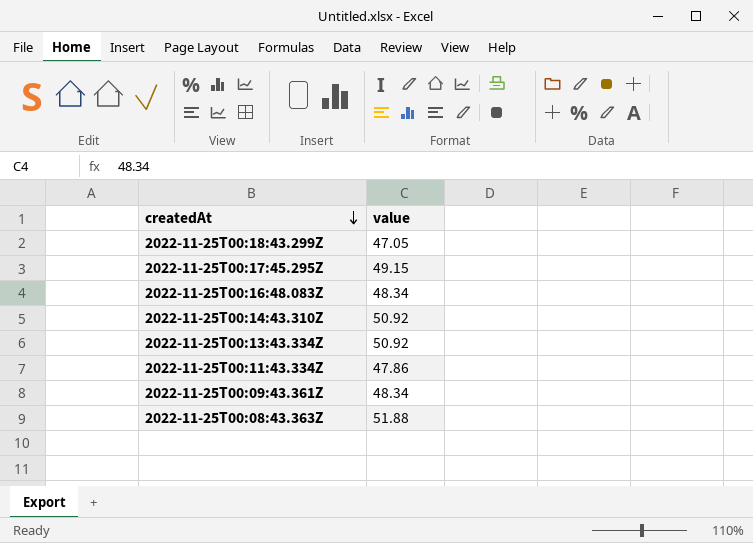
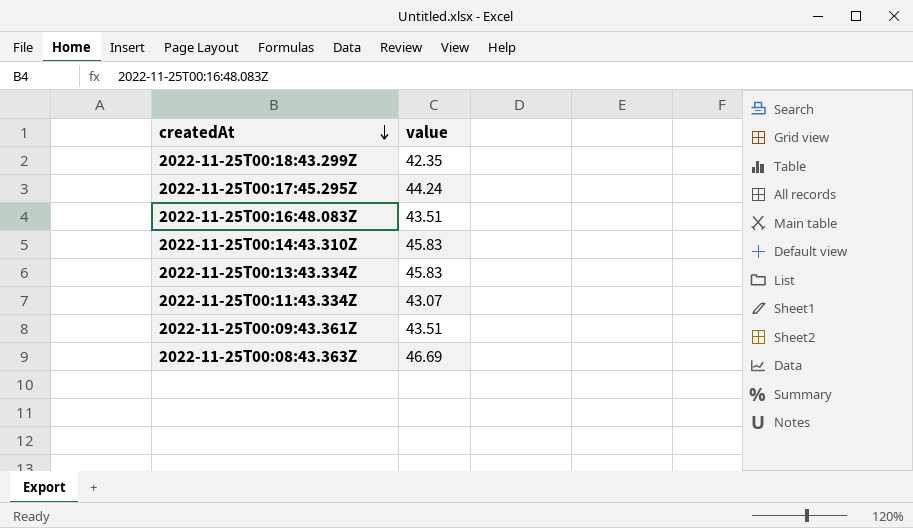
2022-11-25T00:18:43.299Z | value: 47.05 -> 42.35
2022-11-25T00:17:45.295Z | value: 49.15 -> 44.24
2022-11-25T00:16:48.083Z | value: 48.34 -> 43.51
2022-11-25T00:14:43.310Z | value: 50.92 -> 45.83
2022-11-25T00:13:43.334Z | value: 50.92 -> 45.83
2022-11-25T00:11:43.334Z | value: 47.86 -> 43.07
2022-11-25T00:09:43.361Z | value: 48.34 -> 43.51
2022-11-25T00:08:43.363Z | value: 51.88 -> 46.69

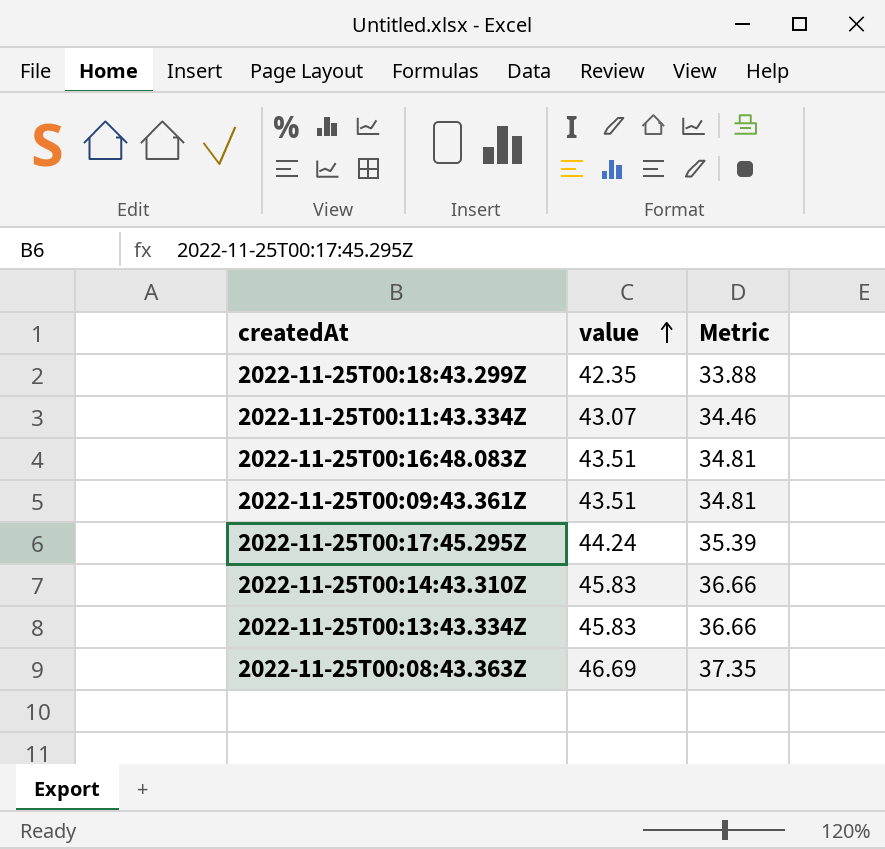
row order: createdAt descending -> value ascending
column Metric | formula: none -> [value] * 0.8

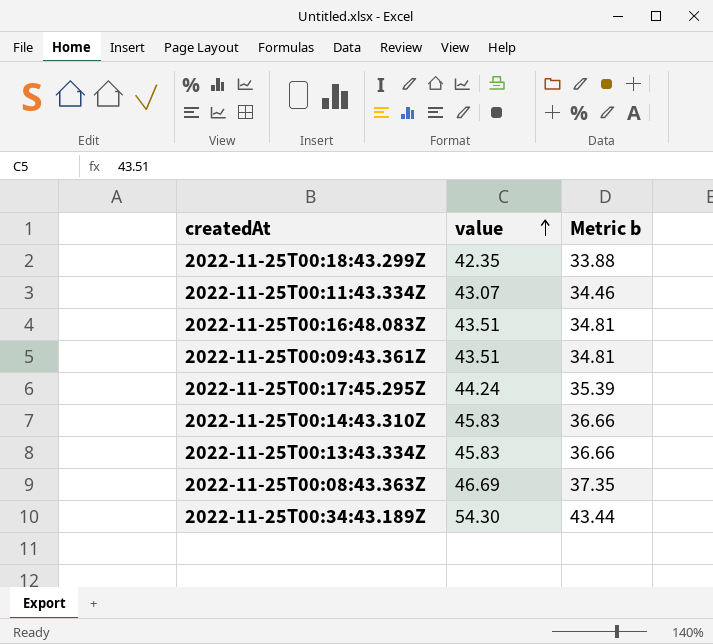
column name: Metric -> Metric b
row 2022-11-25T00:34:43.189Z: none -> 54.30 | 43.44

